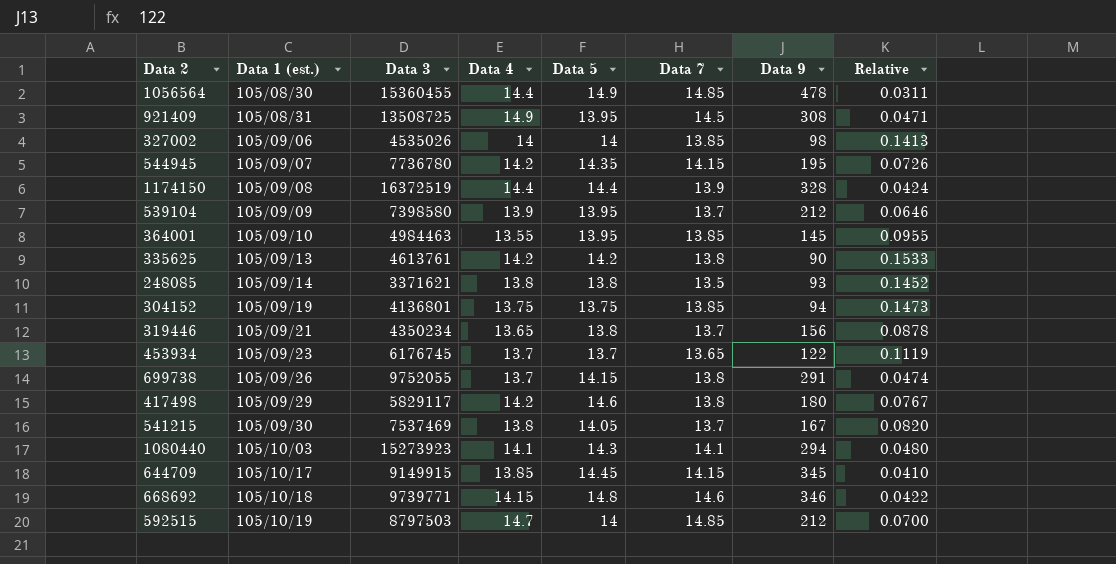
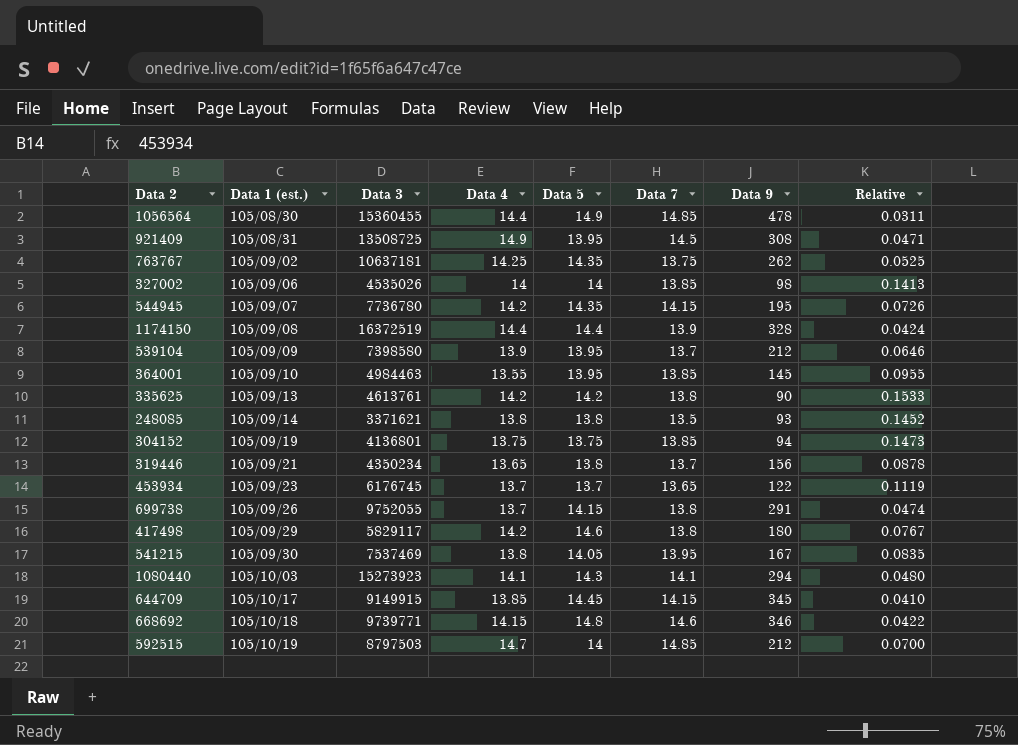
row 763767: none -> 105/09/02 | 10637181 | 14.25 | 14.35 | 13.75 | 262 | 0.0525
541215 | Data 7: 13.7 -> 13.95
541215 | Relative: 0.0820 -> 0.0835

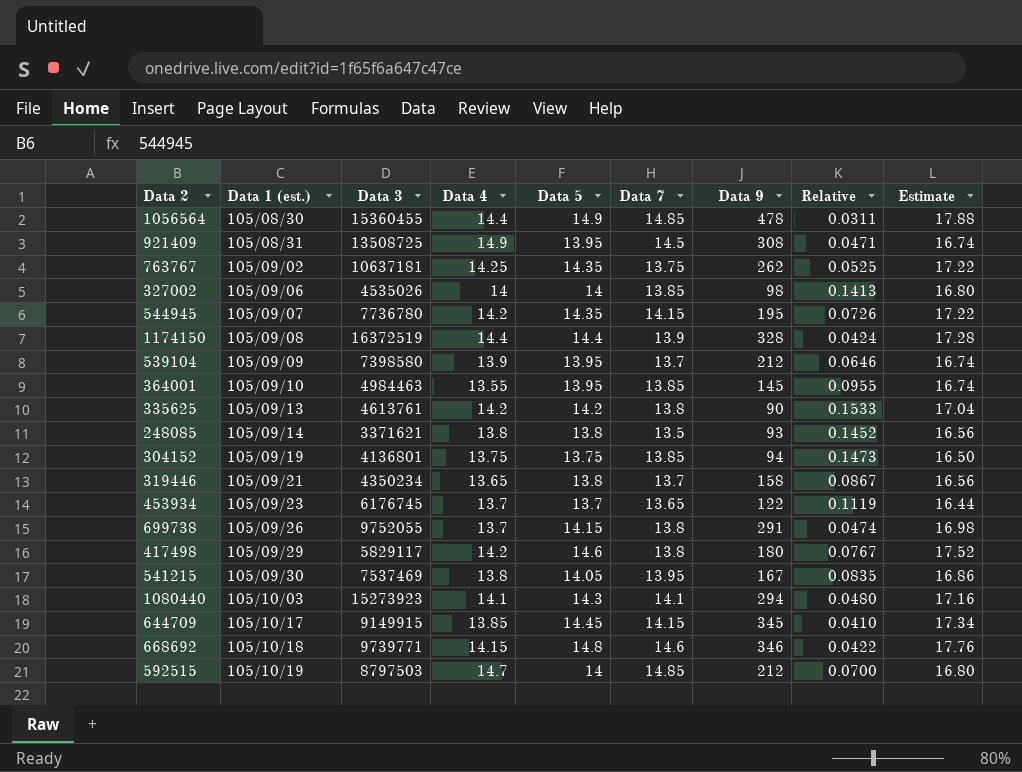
column Estimate | formula: none -> [Data 5] * 1.2
319446 | Data 9: 156 -> 158
319446 | Relative: 0.0878 -> 0.0867

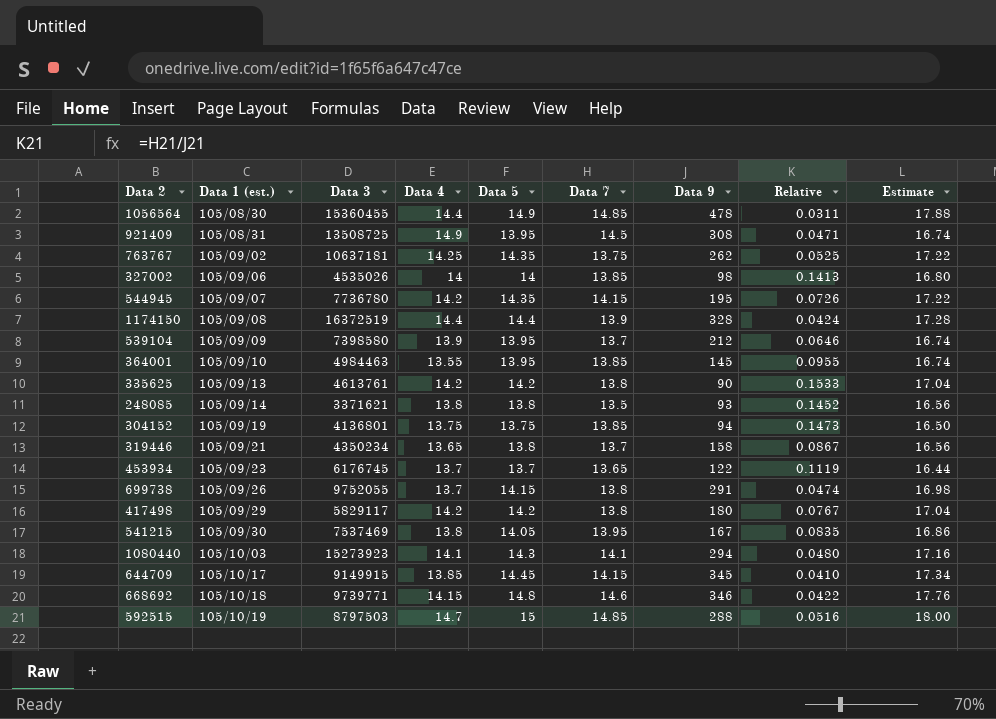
417498 | Data 5: 14.6 -> 14.2
417498 | Estimate: 17.52 -> 17.04
592515 | Data 5: 14 -> 15
592515 | Data 9: 212 -> 288
592515 | Relative: 0.0700 -> 0.0516
592515 | Estimate: 16.80 -> 18.00

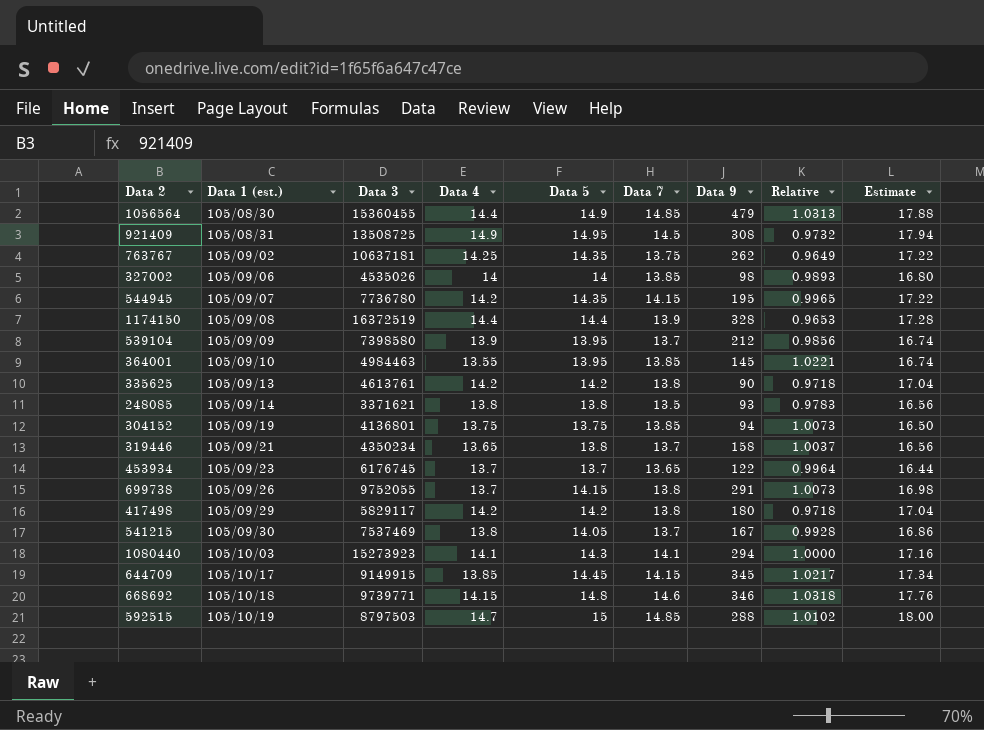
column Relative | formula: [Data 7] / [Data 9] -> [Data 7] / [Data 4]
1056564 | Data 9: 478 -> 479
921409 | Data 5: 13.95 -> 14.95
921409 | Estimate: 16.74 -> 17.94
541215 | Data 7: 13.95 -> 13.7

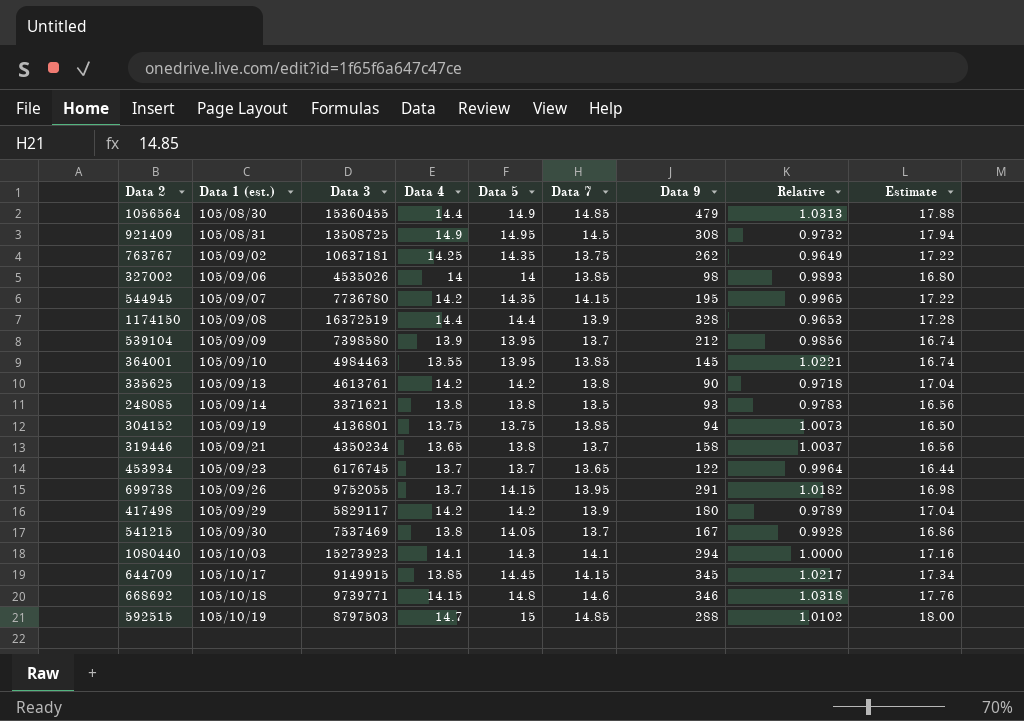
699738 | Data 7: 13.8 -> 13.95
699738 | Relative: 1.0073 -> 1.0182
417498 | Data 7: 13.8 -> 13.9
417498 | Relative: 0.9718 -> 0.9789

